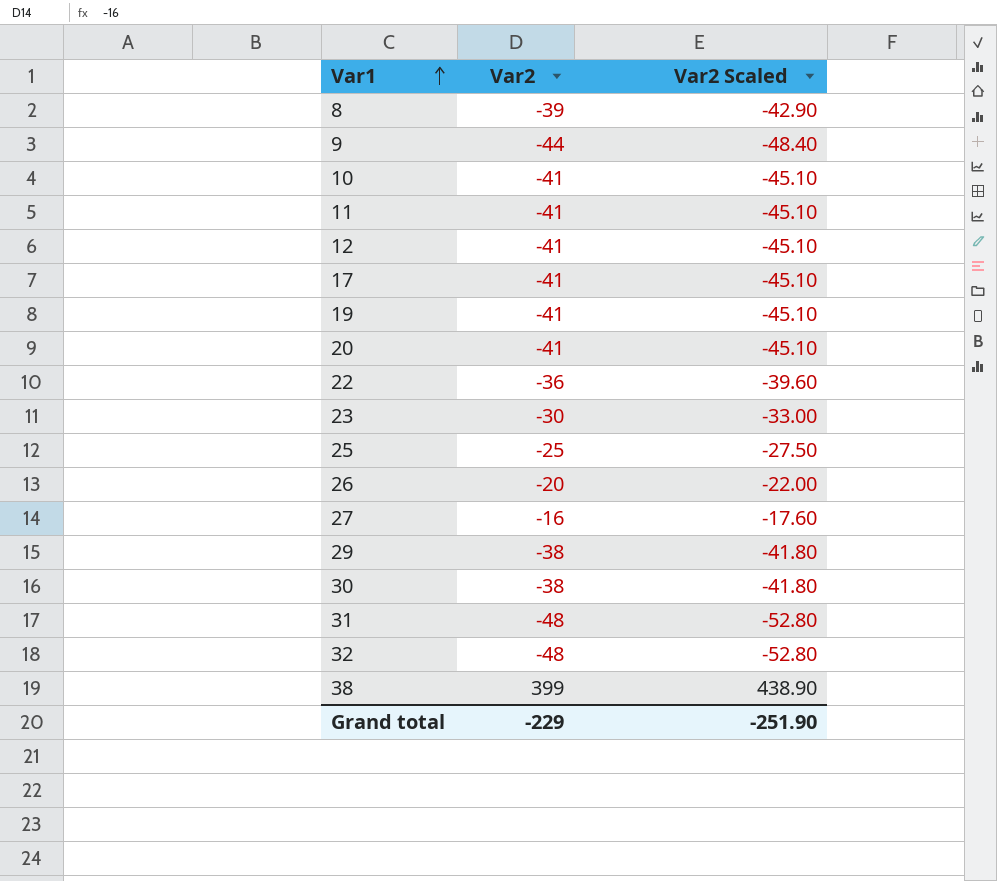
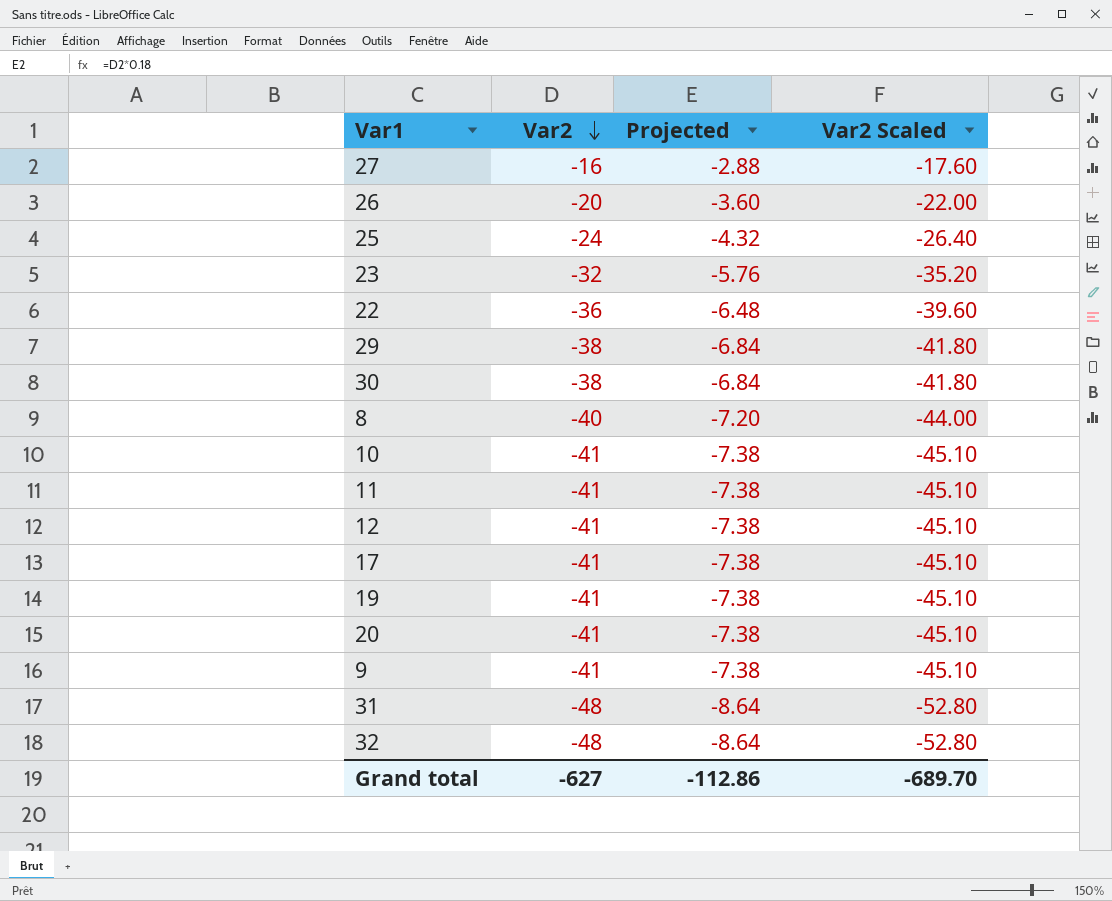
row order: Var1 ascending -> Var2 descending
column Projected | formula: none -> [Var2] * 0.18
row 38: 399 | 438.90 -> none
25 | Var2: -25 -> -24
25 | Var2 Scaled: -27.50 -> -26.40
23 | Var2: -30 -> -32
23 | Var2 Scaled: -33.00 -> -35.20
8 | Var2: -39 -> -40
8 | Var2 Scaled: -42.90 -> -44.00
9 | Var2: -44 -> -41
9 | Var2 Scaled: -48.40 -> -45.10
Grand total | Var2: -229 -> -627
Grand total | Var2 Scaled: -251.90 -> -689.70

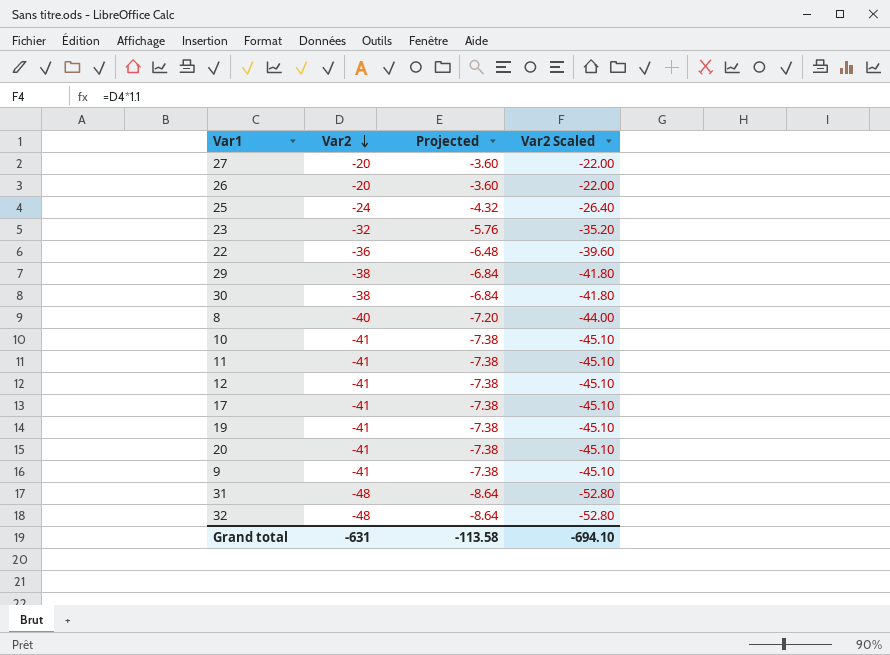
27 | Var2: -16 -> -20
27 | Projected: -2.88 -> -3.60
27 | Var2 Scaled: -17.60 -> -22.00
Grand total | Var2: -627 -> -631
Grand total | Projected: -112.86 -> -113.58
Grand total | Var2 Scaled: -689.70 -> -694.10

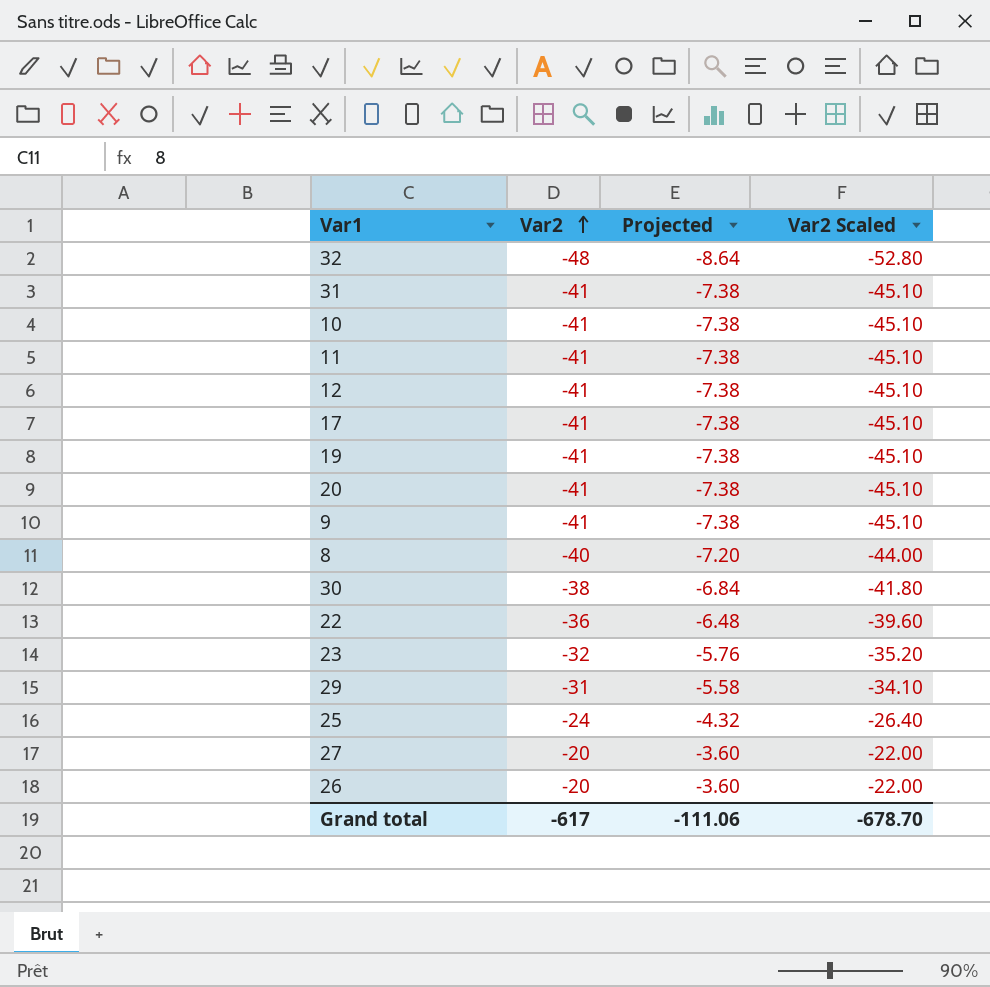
row order: Var2 descending -> Var2 ascending
31 | Var2: -48 -> -41
31 | Projected: -8.64 -> -7.38
31 | Var2 Scaled: -52.80 -> -45.10
29 | Var2: -38 -> -31
29 | Projected: -6.84 -> -5.58
29 | Var2 Scaled: -41.80 -> -34.10
Grand total | Var2: -631 -> -617
Grand total | Projected: -113.58 -> -111.06
Grand total | Var2 Scaled: -694.10 -> -678.70

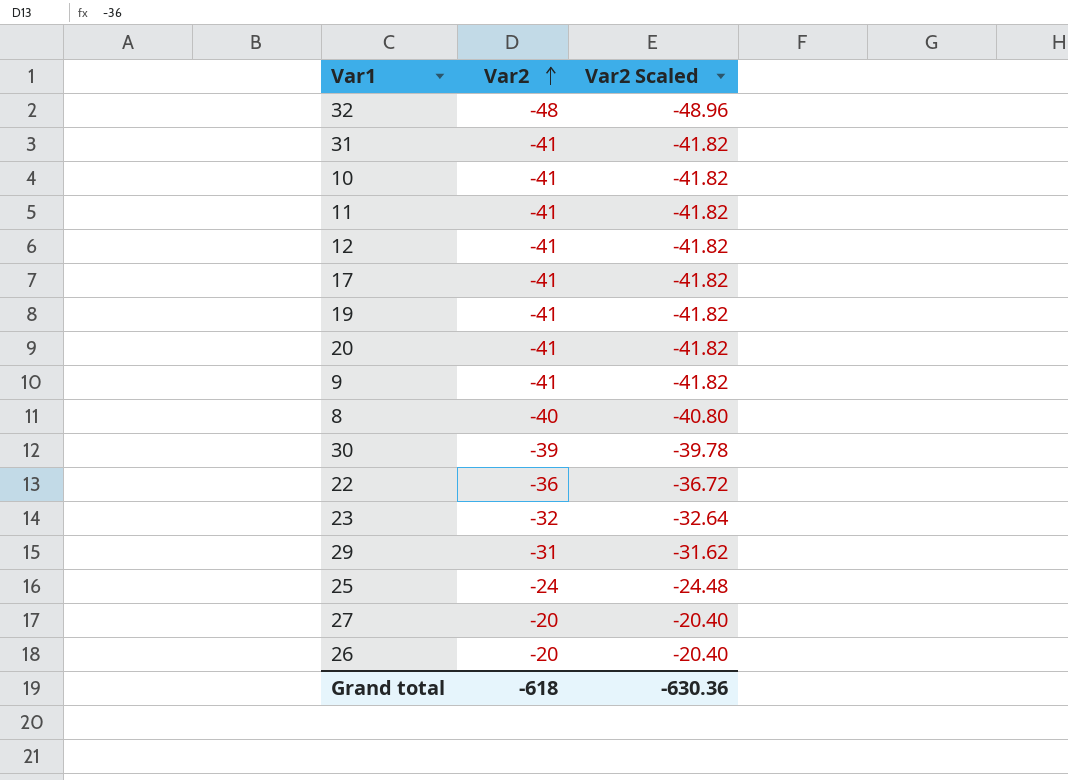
column Projected | formula: [Var2] * 0.18 -> none
column Var2 Scaled | formula: [Var2] * 1.1 -> [Var2] * 1.02
30 | Var2: -38 -> -39
Grand total | Var2: -617 -> -618
Grand total | Var2 Scaled: -678.70 -> -630.36

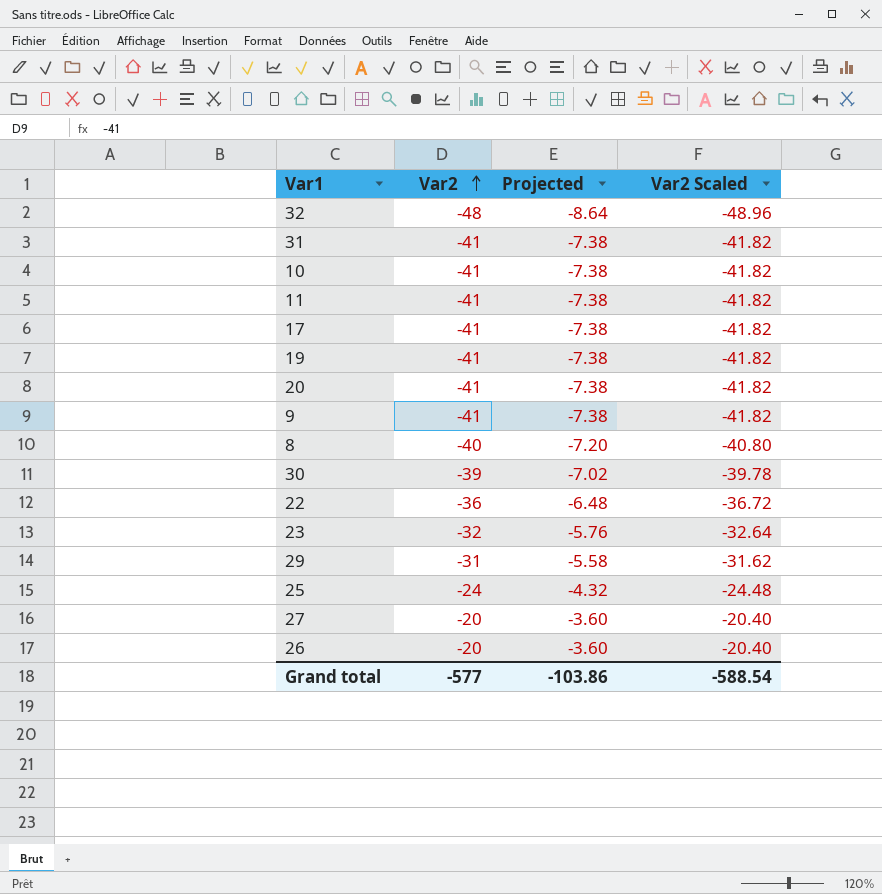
column Projected | formula: none -> [Var2] * 0.18
row 12: -41 | -41.82 -> none
Grand total | Var2: -618 -> -577
Grand total | Var2 Scaled: -630.36 -> -588.54

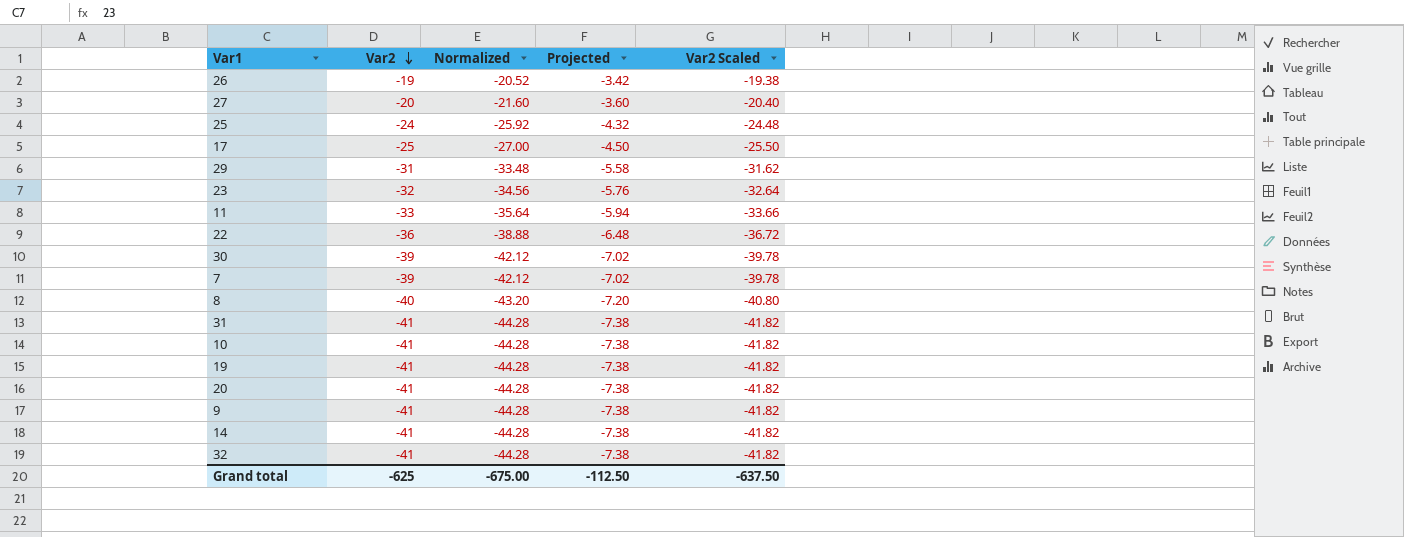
row order: Var2 ascending -> Var2 descending
column Normalized | formula: none -> [Var2] * 1.08
26 | Var2: -20 -> -19
26 | Projected: -3.60 -> -3.42
26 | Var2 Scaled: -20.40 -> -19.38
17 | Var2: -41 -> -25
17 | Projected: -7.38 -> -4.50
17 | Var2 Scaled: -41.82 -> -25.50
11 | Var2: -41 -> -33
11 | Projected: -7.38 -> -5.94
11 | Var2 Scaled: -41.82 -> -33.66
row 7: none -> -39 | -42.12 | -7.02 | -39.78
row 14: none -> -41 | -44.28 | -7.38 | -41.82
32 | Var2: -48 -> -41
32 | Projected: -8.64 -> -7.38
32 | Var2 Scaled: -48.96 -> -41.82
Grand total | Var2: -577 -> -625
Grand total | Projected: -103.86 -> -112.50
Grand total | Var2 Scaled: -588.54 -> -637.50

